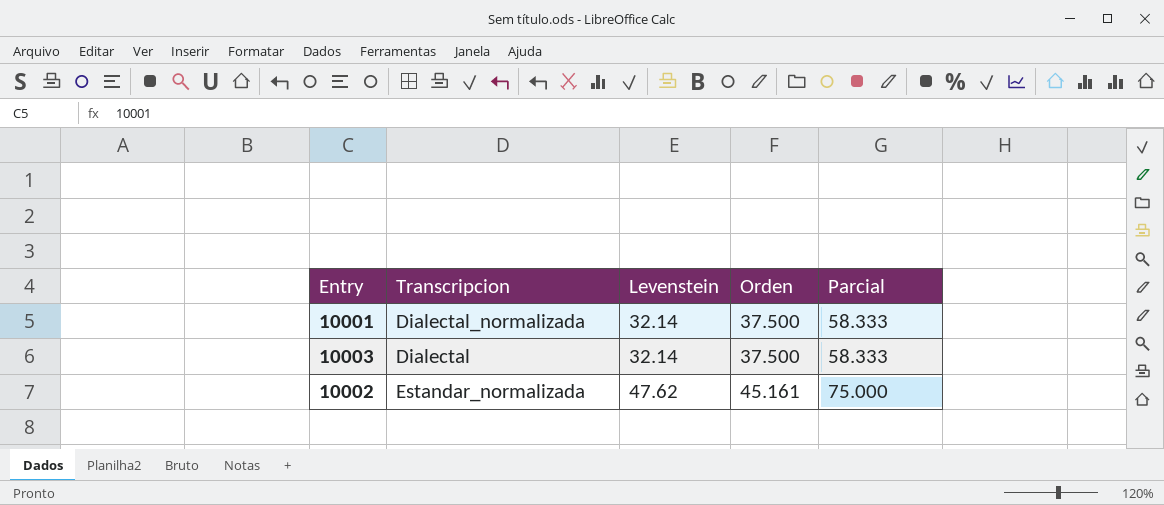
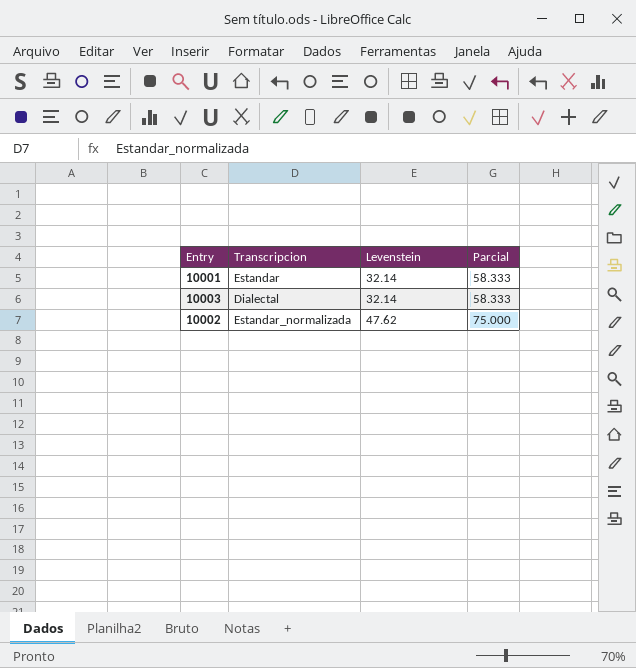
column Orden | position: 4 -> none
10001 | Transcripcion: Dialectal_normalizada -> Estandar

